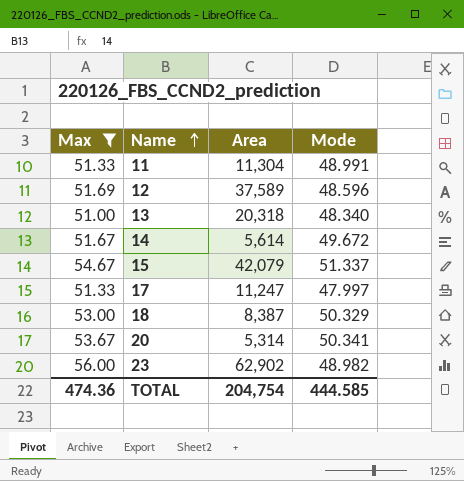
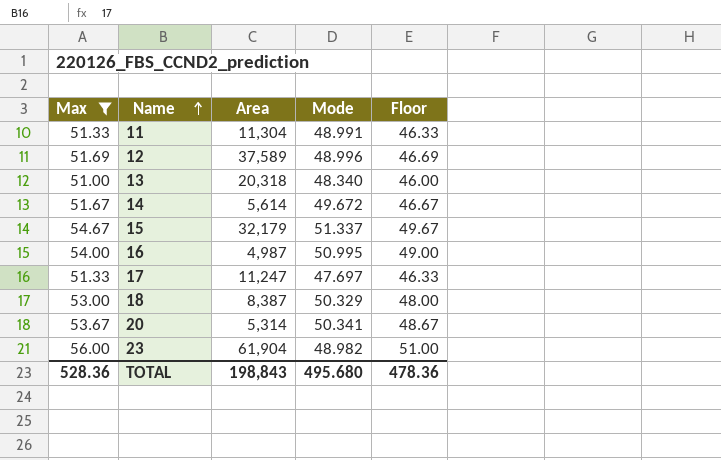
column Floor | formula: none -> [Max] - 5
12 | Mode: 48.596 -> 48.996
15 | Area: 42,079 -> 32,179
row 16: none -> 54.00 | 4,987 | 50.995 | 49.00
17 | Mode: 47.997 -> 47.697
23 | Area: 62,902 -> 61,904
TOTAL | Max: 474.36 -> 528.36
TOTAL | Area: 204,754 -> 198,843
TOTAL | Mode: 444.585 -> 495.680

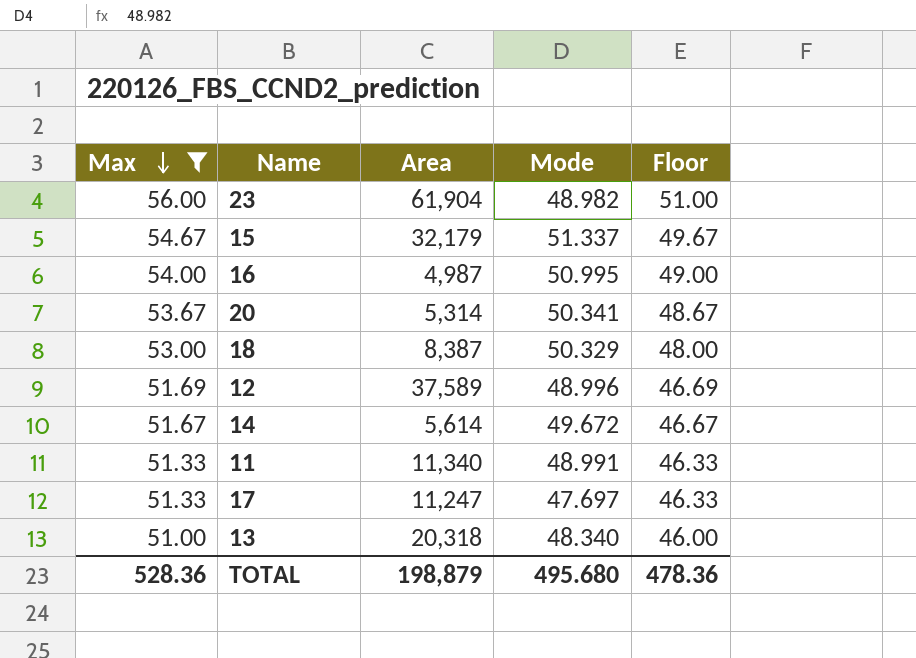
row order: Name ascending -> Max descending
11 | Area: 11,304 -> 11,340
TOTAL | Area: 198,843 -> 198,879

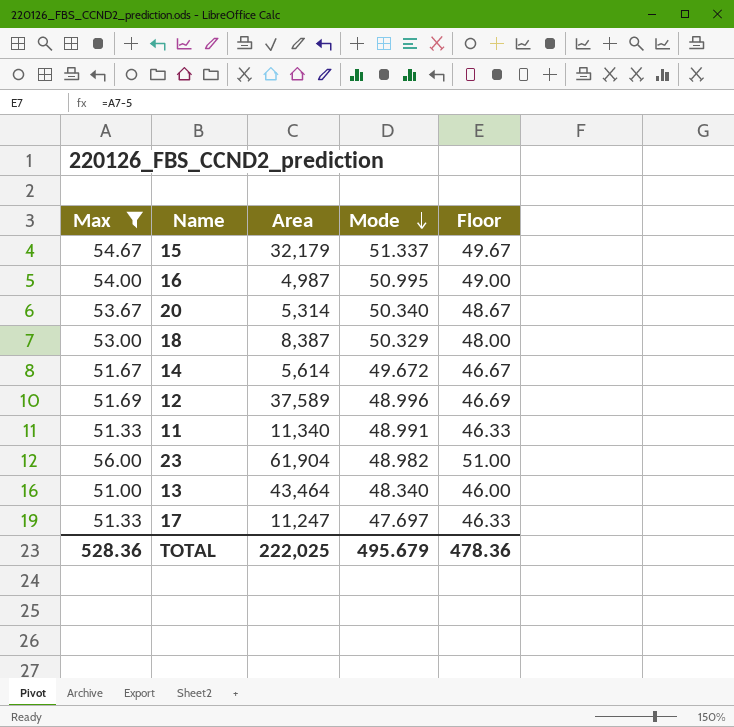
row order: Max descending -> Mode descending
20 | Mode: 50.341 -> 50.340
13 | Area: 20,318 -> 43,464
TOTAL | Area: 198,879 -> 222,025
TOTAL | Mode: 495.680 -> 495.679

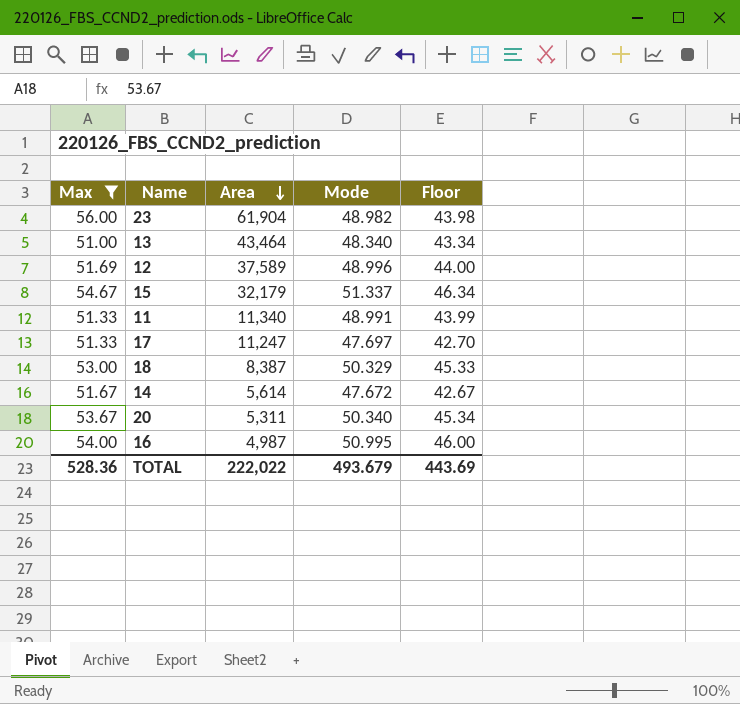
row order: Mode descending -> Area descending
column Floor | formula: [Max] - 5 -> [Mode] - 5
14 | Mode: 49.672 -> 47.672
20 | Area: 5,314 -> 5,311
TOTAL | Area: 222,025 -> 222,022
TOTAL | Mode: 495.679 -> 493.679
TOTAL | Floor: 478.36 -> 443.69

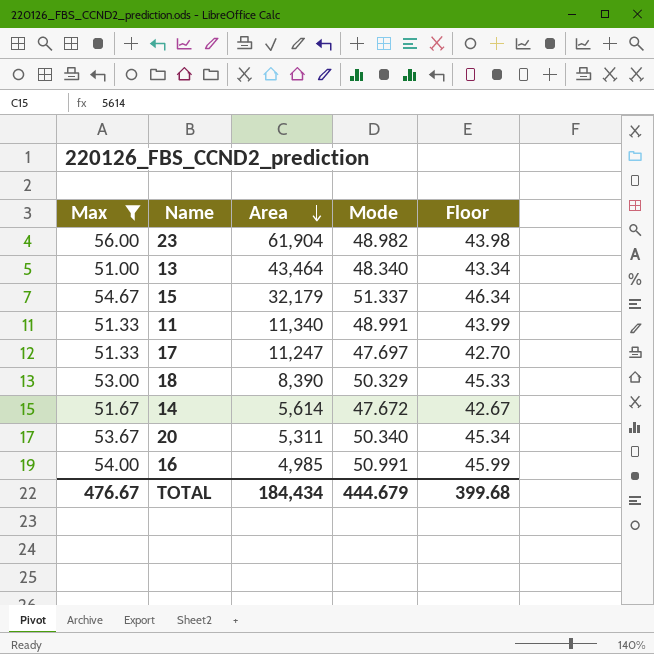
row 12: 51.69 | 37,589 | 48.996 | 44.00 -> none
18 | Area: 8,387 -> 8,390
16 | Area: 4,987 -> 4,985
16 | Mode: 50.995 -> 50.991
16 | Floor: 46.00 -> 45.99
TOTAL | Max: 528.36 -> 476.67
TOTAL | Area: 222,022 -> 184,434
TOTAL | Mode: 493.679 -> 444.679
TOTAL | Floor: 443.69 -> 399.68

